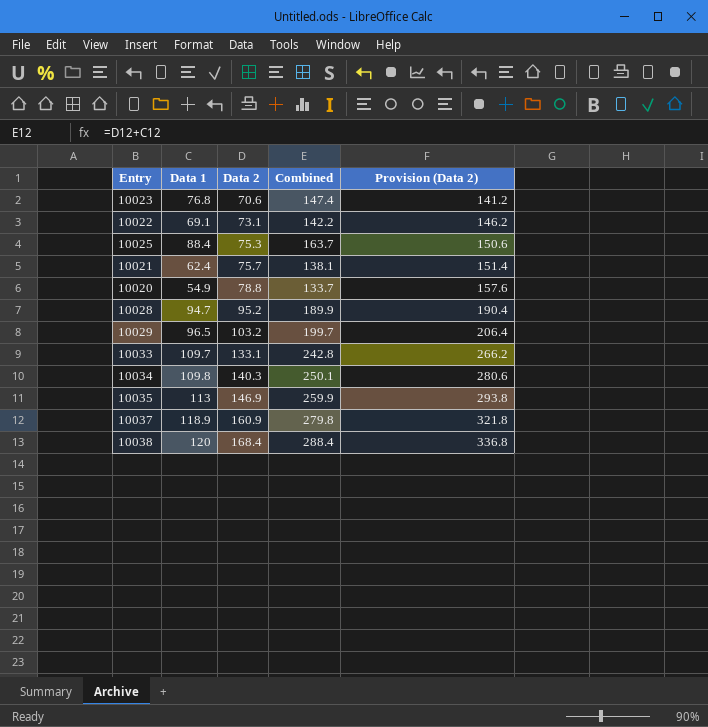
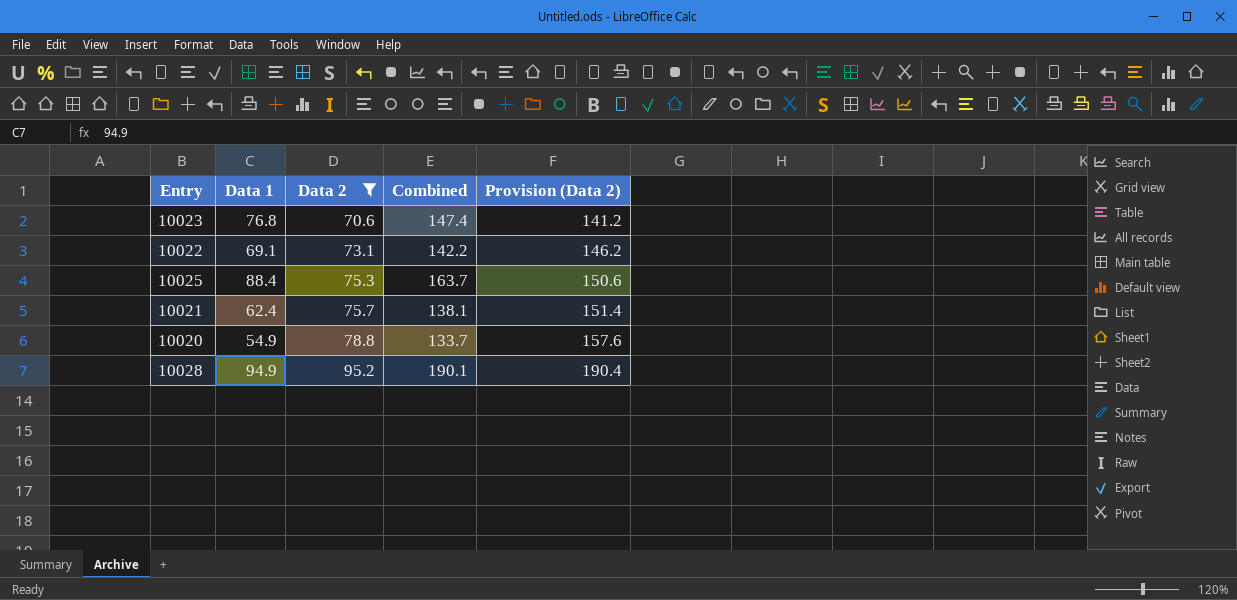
filter: none -> Data 2 <= 95.2
10028 | Data 1: 94.7 -> 94.9
10028 | Combined: 189.9 -> 190.1

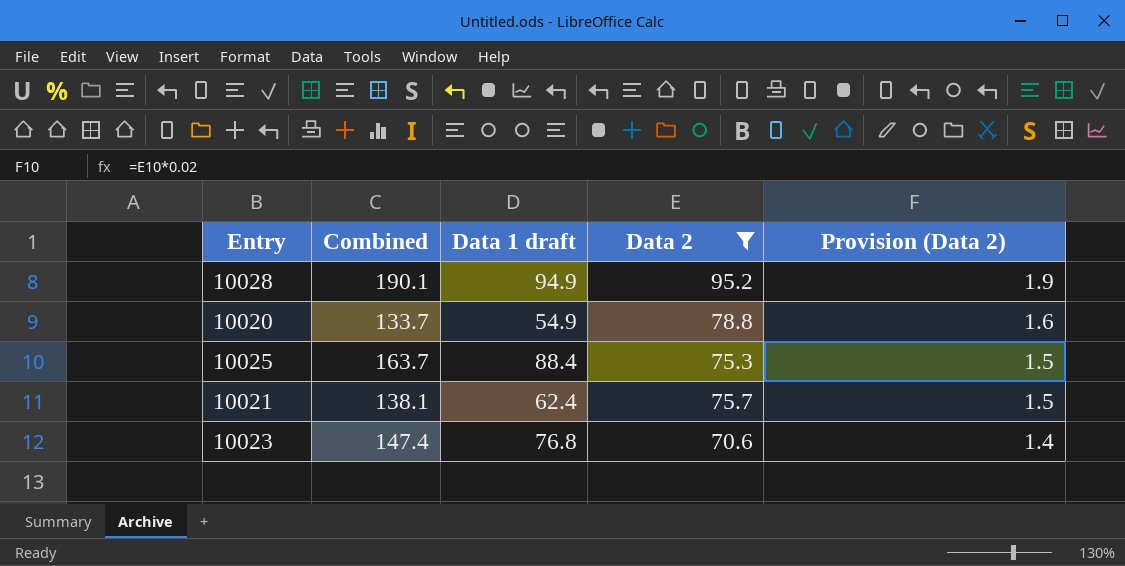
row order: Data 2 ascending -> Provision (Data 2) descending
column Combined | position: 4 -> 2
column name: Data 1 -> Data 1 draft
column Provision (Data 2) | formula: [Data 2] * 2 -> [Data 2] * 0.02
row 10022: 69.1 | 73.1 | 142.2 | 146.2 -> none

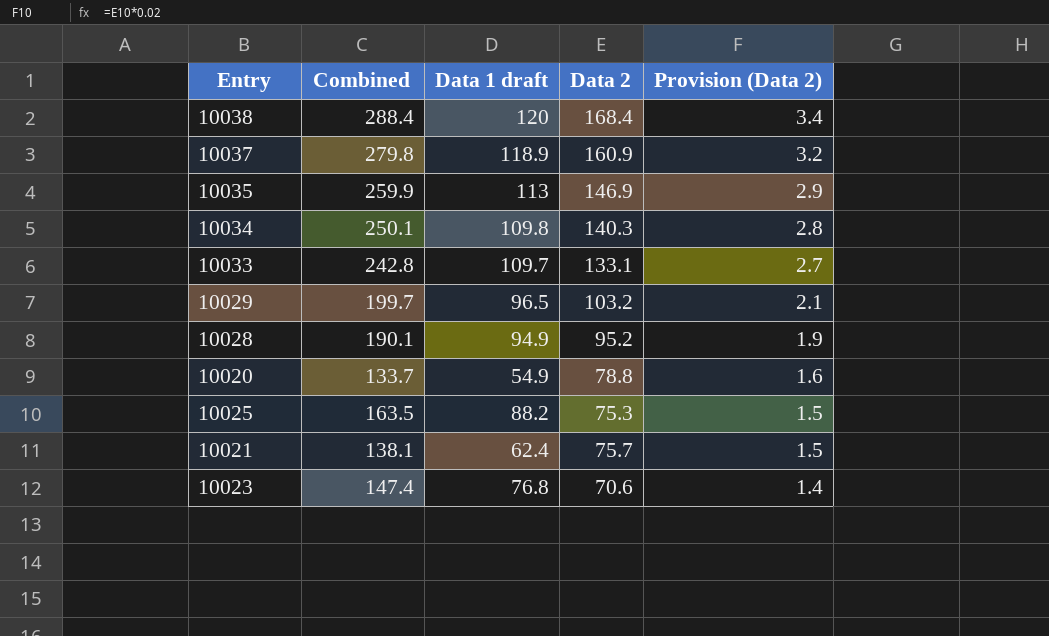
filter: Data 2 <= 95.2 -> none
10025 | Combined: 163.7 -> 163.5
10025 | Data 1 draft: 88.4 -> 88.2

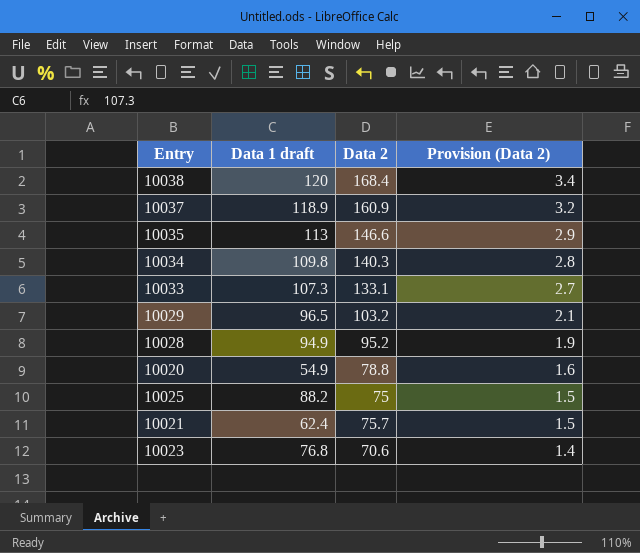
column Combined | formula: [Data 1 draft] + [Data 2] -> none
10035 | Data 2: 146.9 -> 146.6
10033 | Data 1 draft: 109.7 -> 107.3
10025 | Data 2: 75.3 -> 75

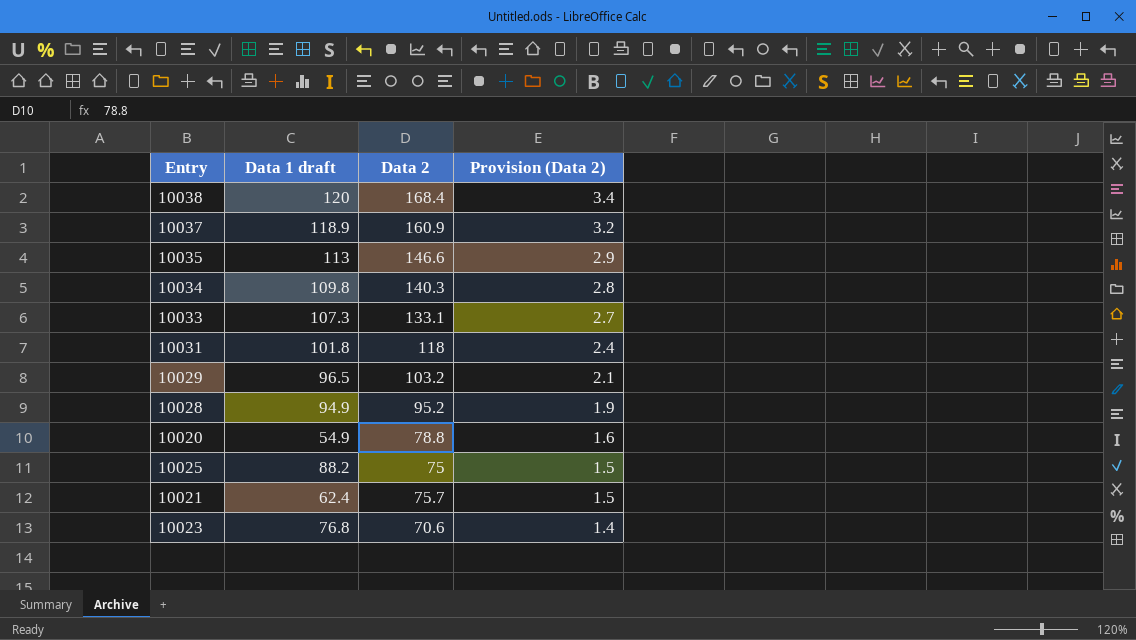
row 10031: none -> 101.8 | 118 | 2.4

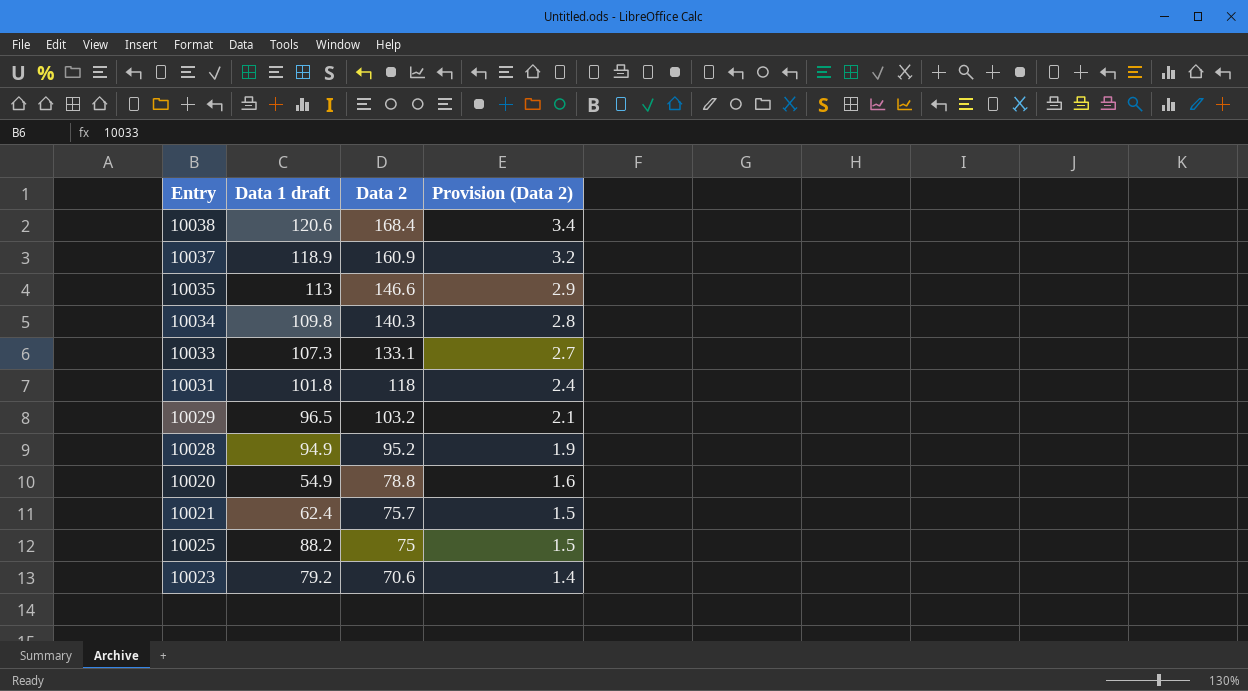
row order: Provision (Data 2) descending -> Data 2 descending
10038 | Data 1 draft: 120 -> 120.6
10023 | Data 1 draft: 76.8 -> 79.2

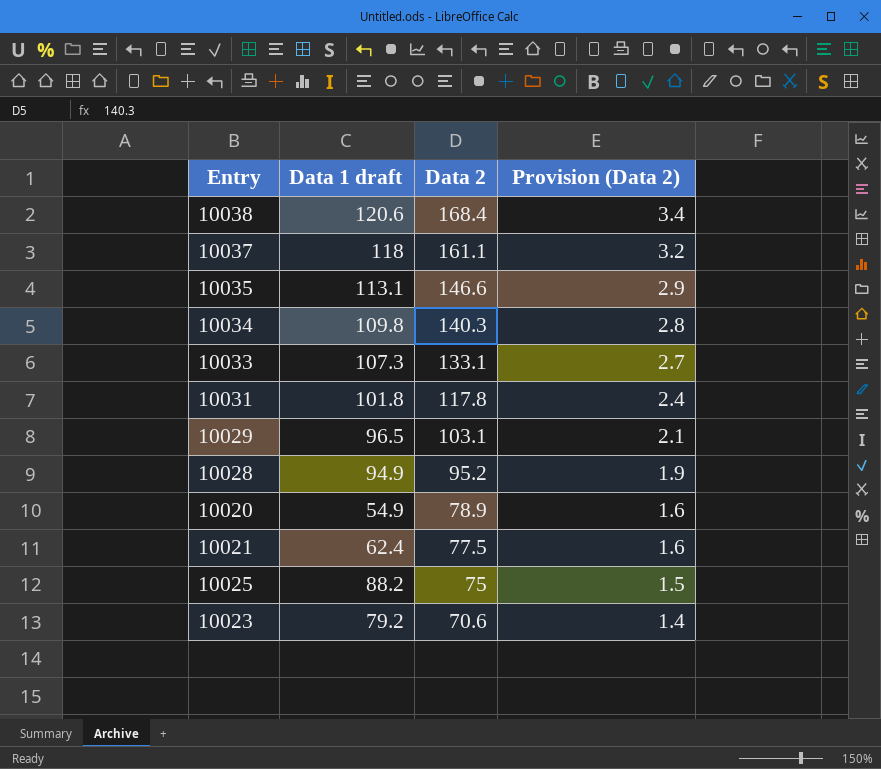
10037 | Data 1 draft: 118.9 -> 118
10037 | Data 2: 160.9 -> 161.1
10035 | Data 1 draft: 113 -> 113.1
10031 | Data 2: 118 -> 117.8
10029 | Data 2: 103.2 -> 103.1
10020 | Data 2: 78.8 -> 78.9
10021 | Data 2: 75.7 -> 77.5
10021 | Provision (Data 2): 1.5 -> 1.6

